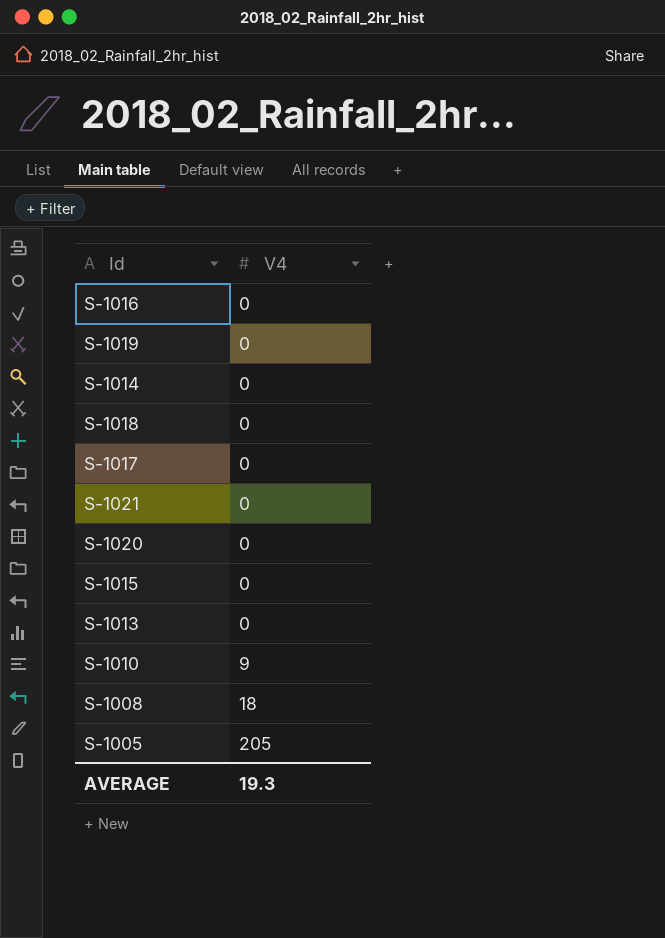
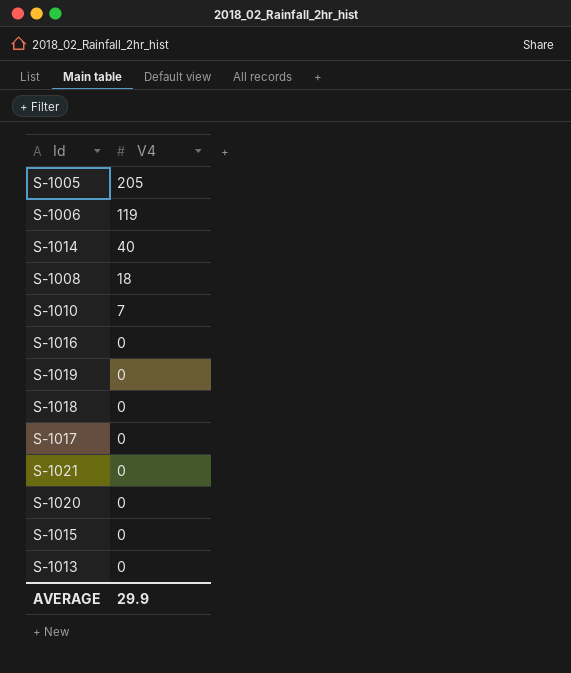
row order: V4 ascending -> V4 descending
row S-1006: none -> 119
S-1014 | V4: 0 -> 40
S-1010 | V4: 9 -> 7
AVERAGE | V4: 19.3 -> 29.9

